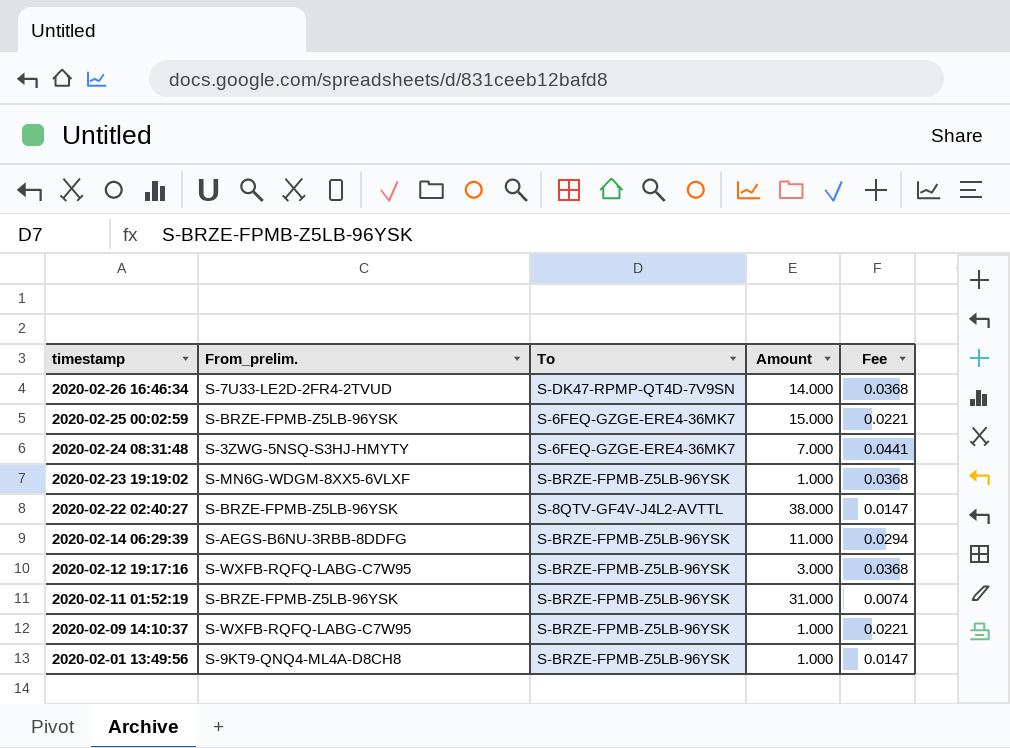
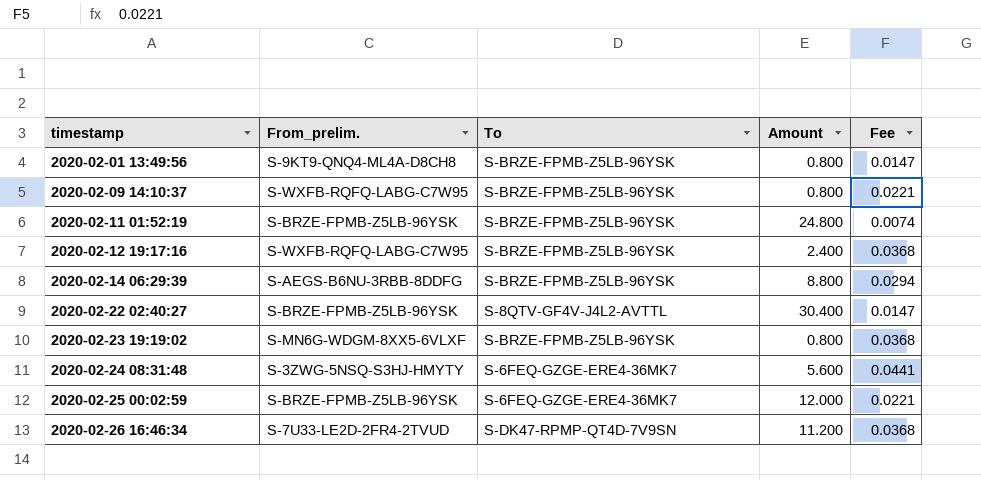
row order: timestamp descending -> timestamp ascending
2020-02-01 13:49:56 | Amount: 1.000 -> 0.800
2020-02-09 14:10:37 | Amount: 1.000 -> 0.800
2020-02-11 01:52:19 | Amount: 31.000 -> 24.800
2020-02-12 19:17:16 | Amount: 3.000 -> 2.400
2020-02-14 06:29:39 | Amount: 11.000 -> 8.800
2020-02-22 02:40:27 | Amount: 38.000 -> 30.400
2020-02-23 19:19:02 | Amount: 1.000 -> 0.800
2020-02-24 08:31:48 | Amount: 7.000 -> 5.600
2020-02-25 00:02:59 | Amount: 15.000 -> 12.000
2020-02-26 16:46:34 | Amount: 14.000 -> 11.200

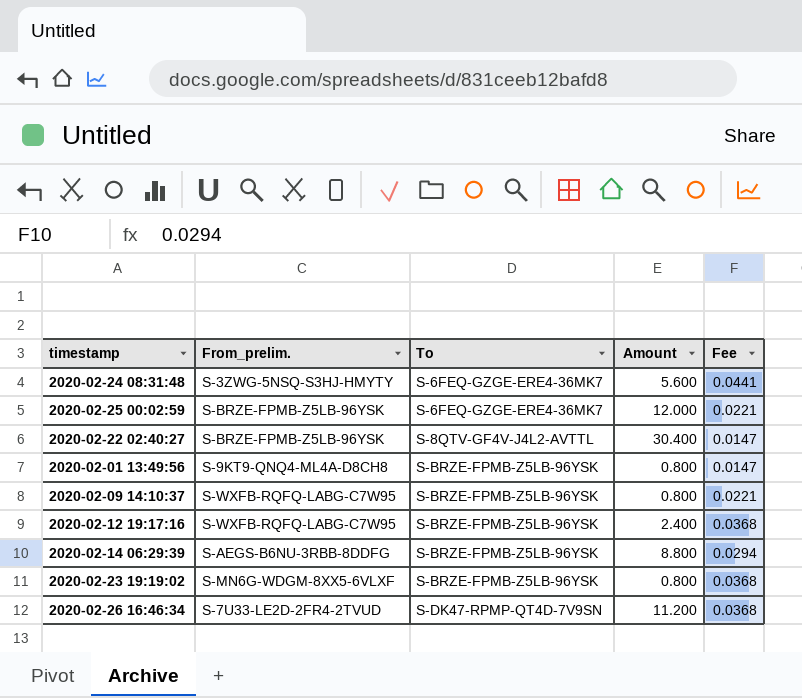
row order: timestamp ascending -> To ascending
row 2020-02-11 01:52:19: S-BRZE-FPMB-Z5LB-96YSK | S-BRZE-FPMB-Z5LB-96YSK | 24.800 | 0.0074 -> none

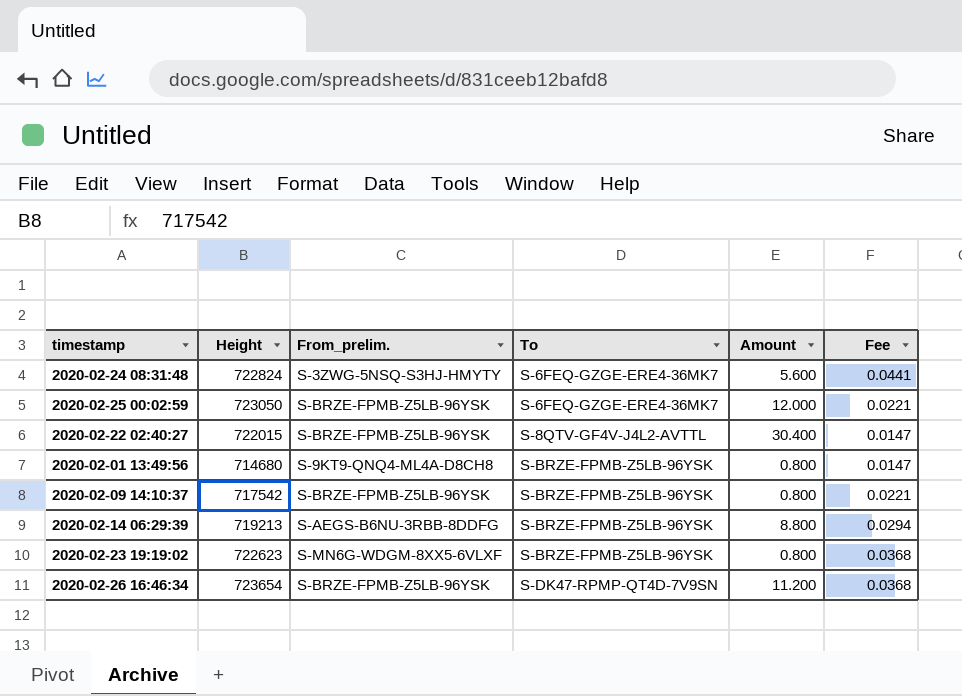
column Height | position: none -> 2
row 2020-02-12 19:17:16: S-WXFB-RQFQ-LABG-C7W95 | S-BRZE-FPMB-Z5LB-96YSK | 2.400 | 0.0368 -> none
2020-02-09 14:10:37 | From_prelim.: S-WXFB-RQFQ-LABG-C7W95 -> S-BRZE-FPMB-Z5LB-96YSK
2020-02-26 16:46:34 | From_prelim.: S-7U33-LE2D-2FR4-2TVUD -> S-BRZE-FPMB-Z5LB-96YSK

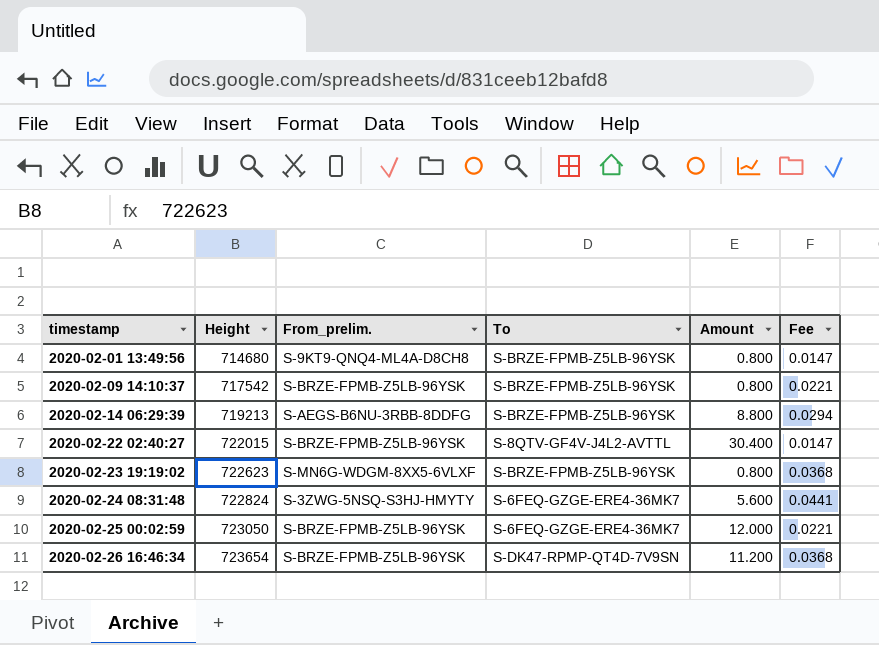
row order: To ascending -> timestamp ascending

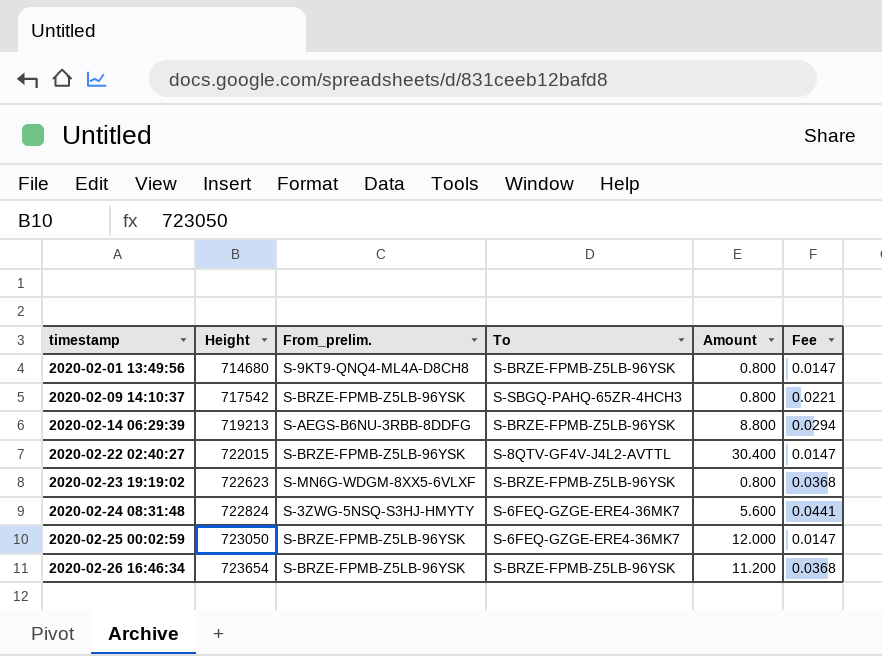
2020-02-09 14:10:37 | To: S-BRZE-FPMB-Z5LB-96YSK -> S-SBGQ-PAHQ-65ZR-4HCH3
2020-02-25 00:02:59 | Fee: 0.0221 -> 0.0147
2020-02-26 16:46:34 | To: S-DK47-RPMP-QT4D-7V9SN -> S-BRZE-FPMB-Z5LB-96YSK

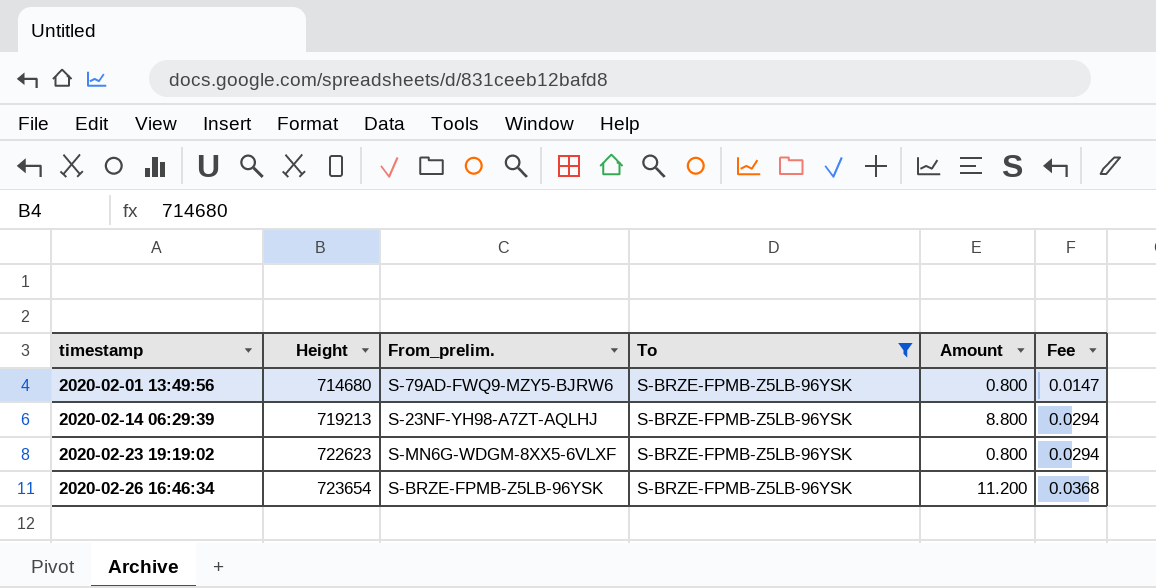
filter: none -> To = S-BRZE-FPMB-Z5LB-96YSK
2020-02-01 13:49:56 | From_prelim.: S-9KT9-QNQ4-ML4A-D8CH8 -> S-79AD-FWQ9-MZY5-BJRW6
2020-02-14 06:29:39 | From_prelim.: S-AEGS-B6NU-3RBB-8DDFG -> S-23NF-YH98-A7ZT-AQLHJ
2020-02-23 19:19:02 | Fee: 0.0368 -> 0.0294

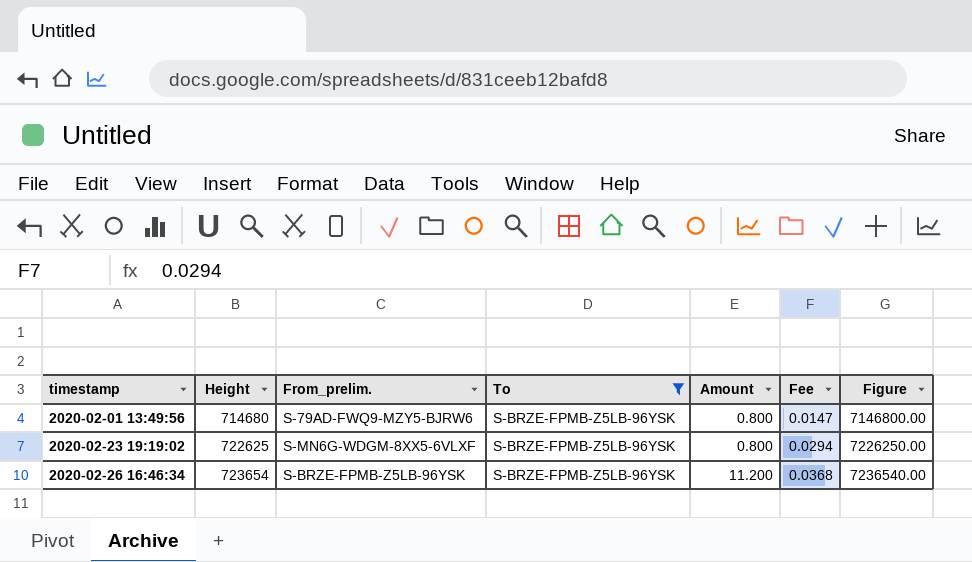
column Figure | formula: none -> [Height] * 10
row 2020-02-14 06:29:39: 719213 | S-23NF-YH98-A7ZT-AQLHJ | S-BRZE-FPMB-Z5LB-96YSK | 8.800 | 0.0294 -> none
2020-02-23 19:19:02 | Height: 722623 -> 722625

